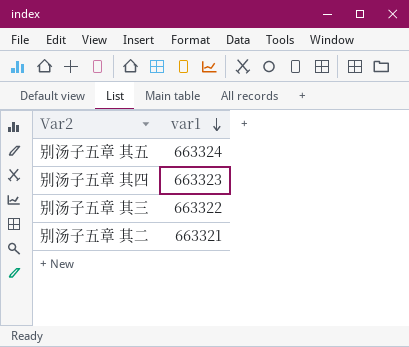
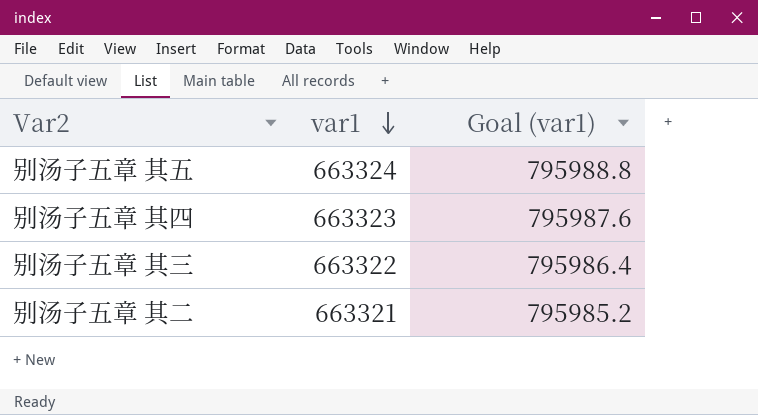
column Goal (var1) | formula: none -> [var1] * 1.2

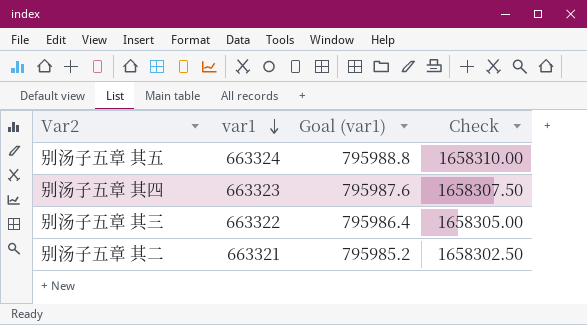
column Check | formula: none -> [var1] * 2.5

